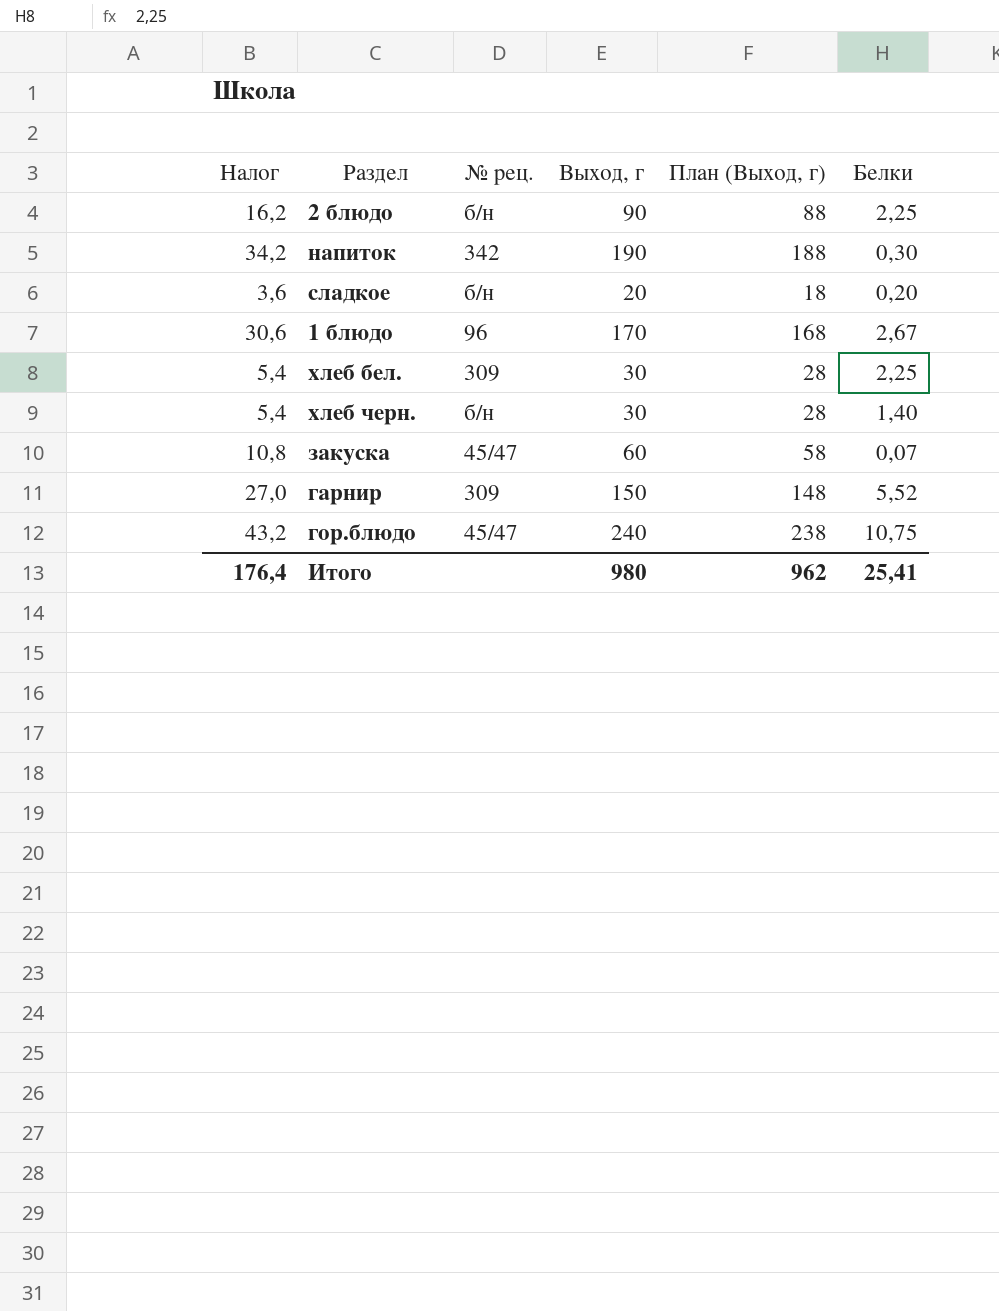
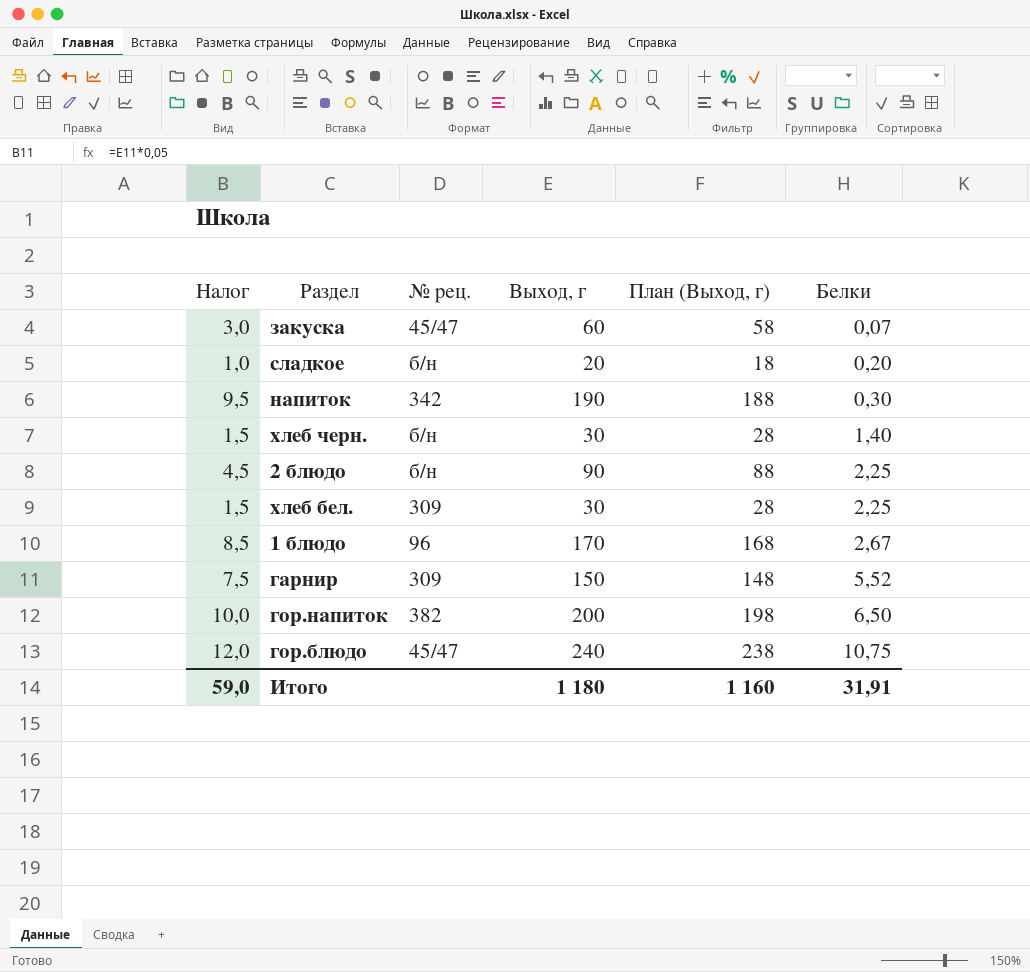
row order: none -> Белки ascending
column Налог | formula: [Выход, г] * 0,18 -> [Выход, г] * 0,05
row гор.напиток: none -> 10,0 | 382 | 200 | 198 | 6,50
Итого | Налог: 176,4 -> 59,0
Итого | Выход, г: 980 -> 1 180
Итого | План (Выход, г): 962 -> 1 160
Итого | Белки: 25,41 -> 31,91

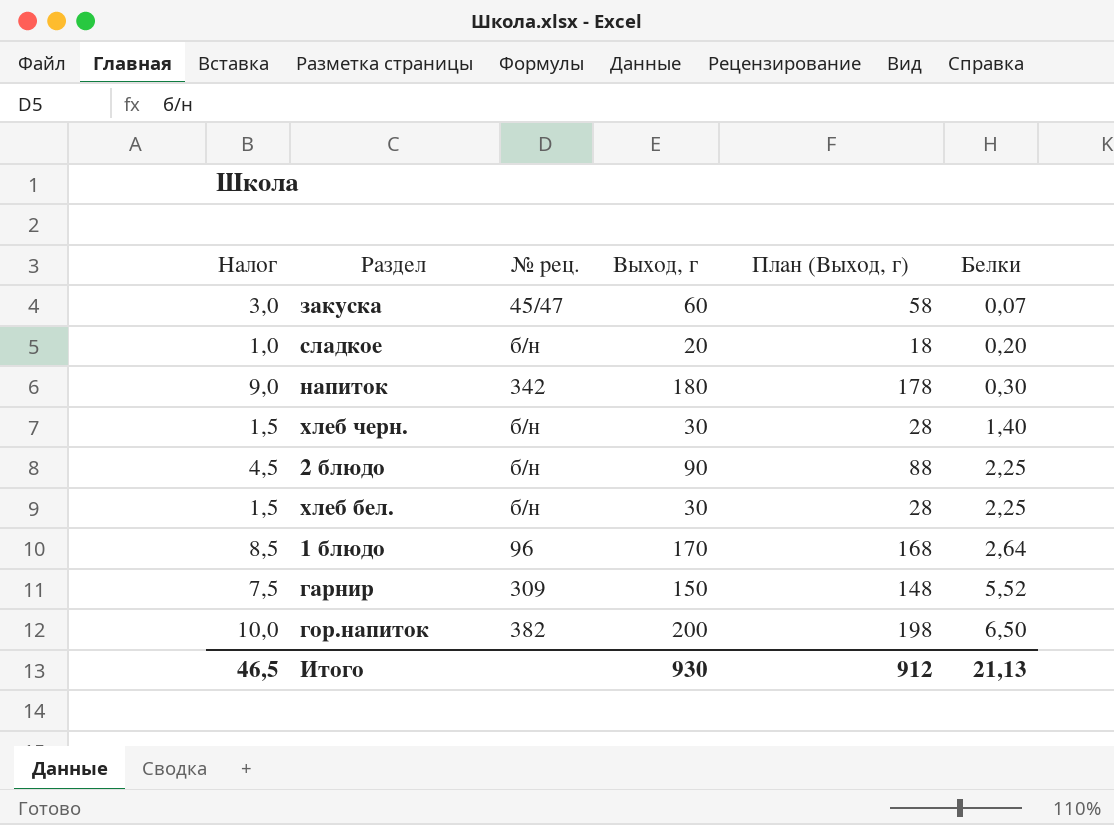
row гор.блюдо: 12,0 | 45/47 | 240 | 238 | 10,75 -> none
напиток | Налог: 9,5 -> 9,0
напиток | Выход, г: 190 -> 180
напиток | План (Выход, г): 188 -> 178
хлеб бел. | № рец.: 309 -> б/н
1 блюдо | Белки: 2,67 -> 2,64
Итого | Налог: 59,0 -> 46,5
Итого | Выход, г: 1 180 -> 930
Итого | План (Выход, г): 1 160 -> 912
Итого | Белки: 31,91 -> 21,13

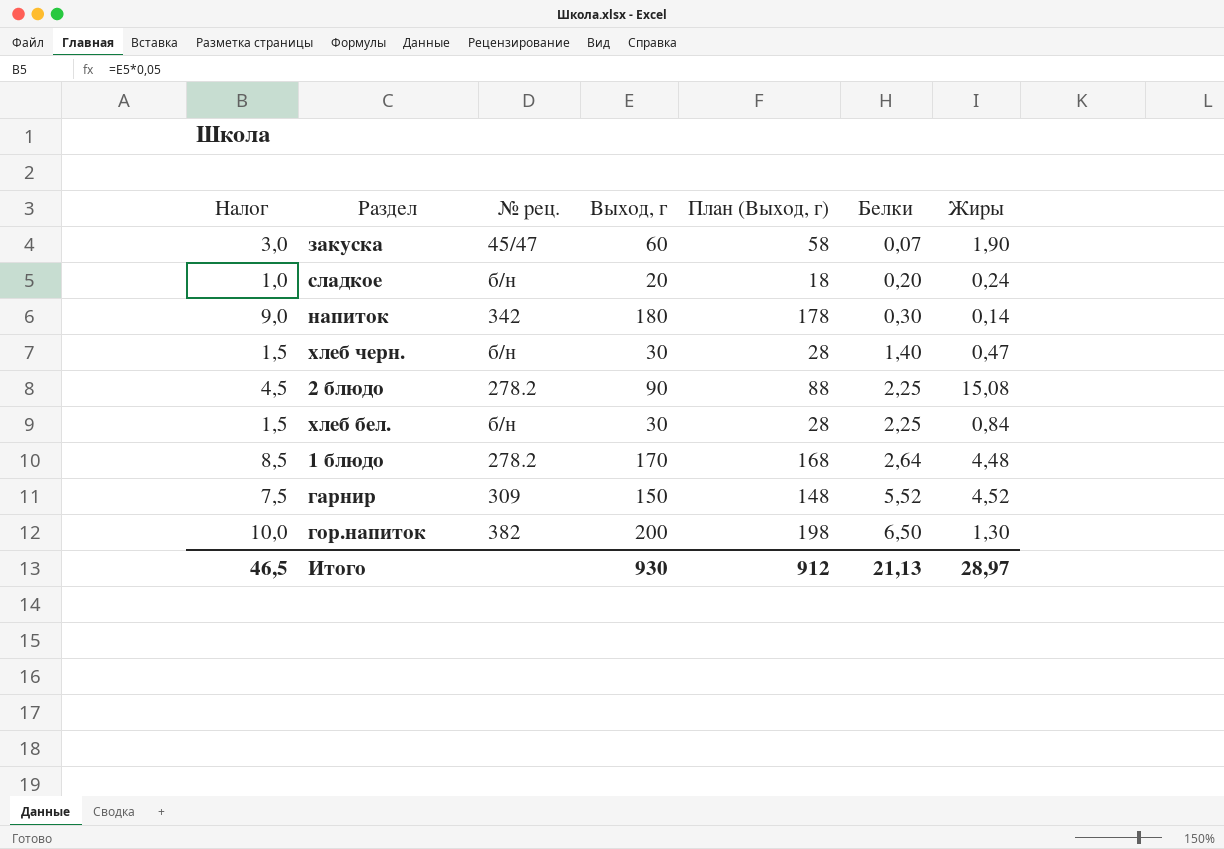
column Жиры | position: none -> 7
2 блюдо | № рец.: б/н -> 278.2
1 блюдо | № рец.: 96 -> 278.2

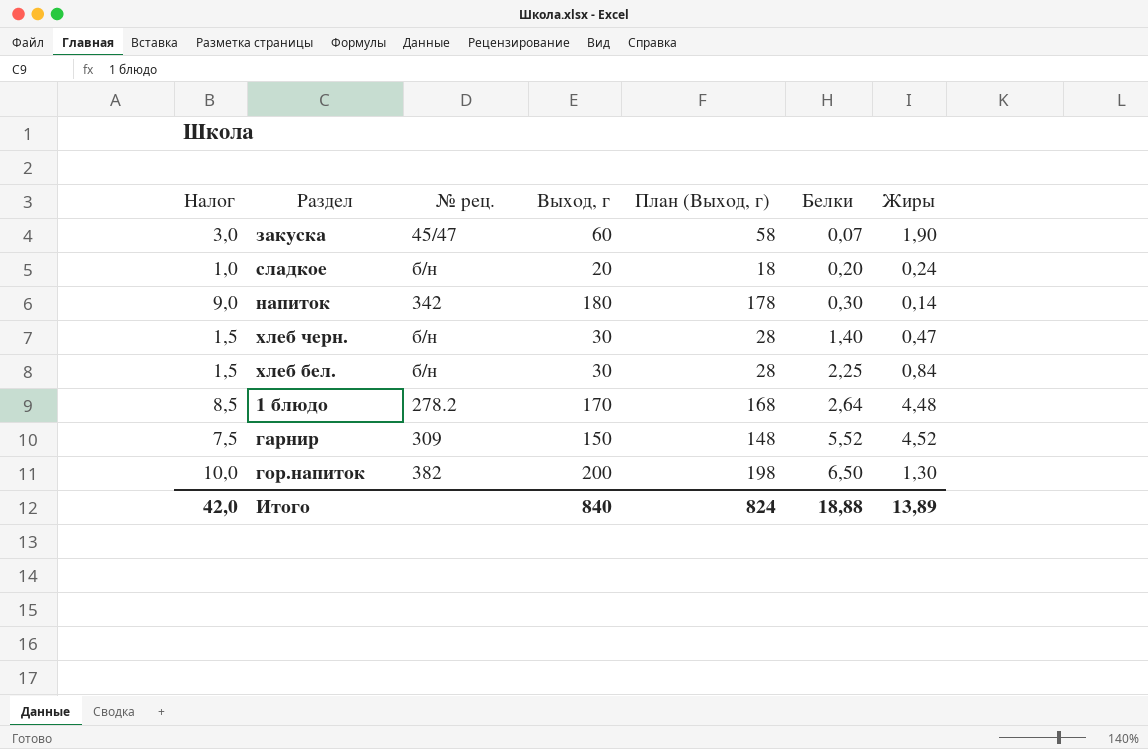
row 2 блюдо: 4,5 | 278.2 | 90 | 88 | 2,25 | 15,08 -> none
Итого | Налог: 46,5 -> 42,0
Итого | Выход, г: 930 -> 840
Итого | План (Выход, г): 912 -> 824
Итого | Белки: 21,13 -> 18,88
Итого | Жиры: 28,97 -> 13,89

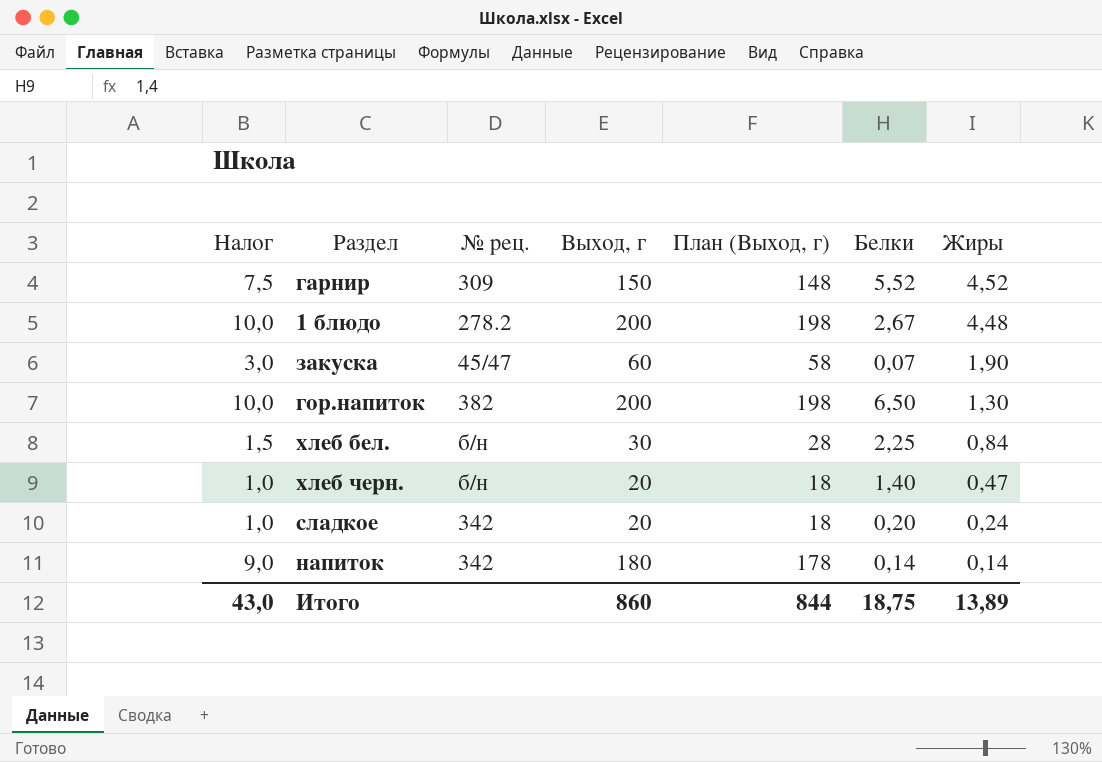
row order: Белки ascending -> Жиры descending
1 блюдо | Налог: 8,5 -> 10,0
1 блюдо | Выход, г: 170 -> 200
1 блюдо | План (Выход, г): 168 -> 198
1 блюдо | Белки: 2,64 -> 2,67
хлеб черн. | Налог: 1,5 -> 1,0
хлеб черн. | Выход, г: 30 -> 20
хлеб черн. | План (Выход, г): 28 -> 18
сладкое | № рец.: б/н -> 342
напиток | Белки: 0,30 -> 0,14
Итого | Налог: 42,0 -> 43,0
Итого | Выход, г: 840 -> 860
Итого | План (Выход, г): 824 -> 844
Итого | Белки: 18,88 -> 18,75

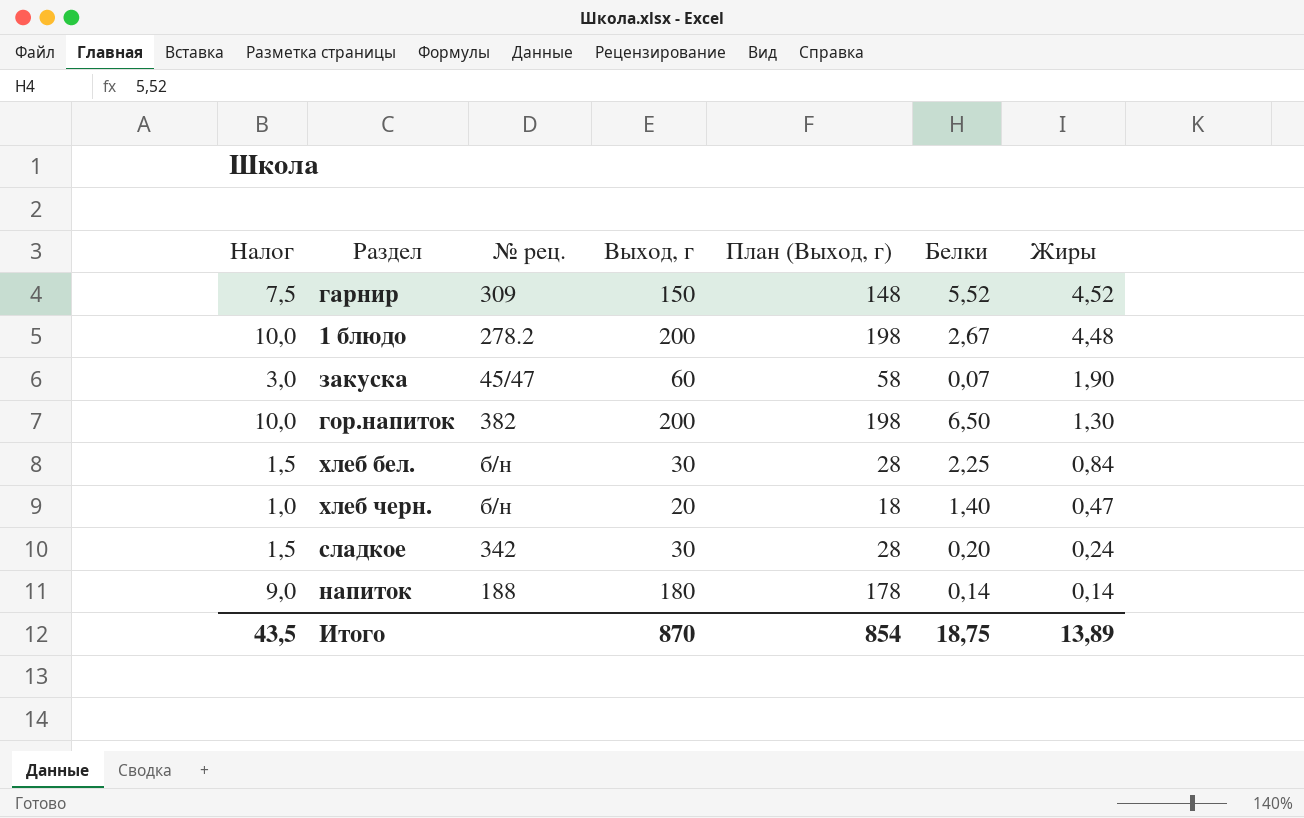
сладкое | Налог: 1,0 -> 1,5
сладкое | Выход, г: 20 -> 30
сладкое | План (Выход, г): 18 -> 28
напиток | № рец.: 342 -> 188
Итого | Налог: 43,0 -> 43,5
Итого | Выход, г: 860 -> 870
Итого | План (Выход, г): 844 -> 854

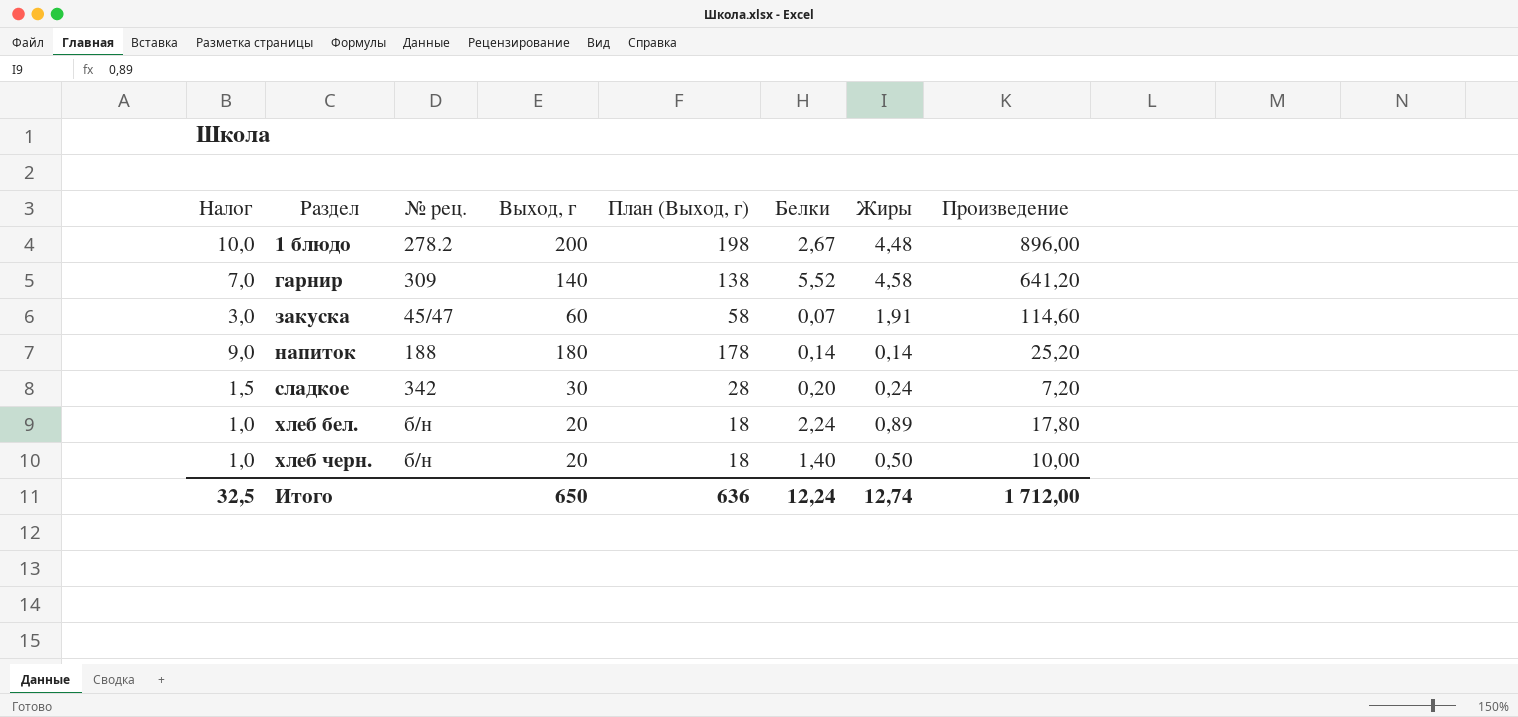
row order: Жиры descending -> Раздел ascending
column Произведение | formula: none -> [Выход, г] * [Жиры]
row гор.напиток: 10,0 | 382 | 200 | 198 | 6,50 | 1,30 -> none
гарнир | Налог: 7,5 -> 7,0
гарнир | Выход, г: 150 -> 140
гарнир | План (Выход, г): 148 -> 138
гарнир | Жиры: 4,52 -> 4,58
закуска | Жиры: 1,90 -> 1,91
хлеб бел. | Налог: 1,5 -> 1,0
хлеб бел. | Выход, г: 30 -> 20
хлеб бел. | План (Выход, г): 28 -> 18
хлеб бел. | Белки: 2,25 -> 2,24
хлеб бел. | Жиры: 0,84 -> 0,89
хлеб черн. | Жиры: 0,47 -> 0,50
Итого | Налог: 43,5 -> 32,5
Итого | Выход, г: 870 -> 650
Итого | План (Выход, г): 854 -> 636
Итого | Белки: 18,75 -> 12,24
Итого | Жиры: 13,89 -> 12,74

